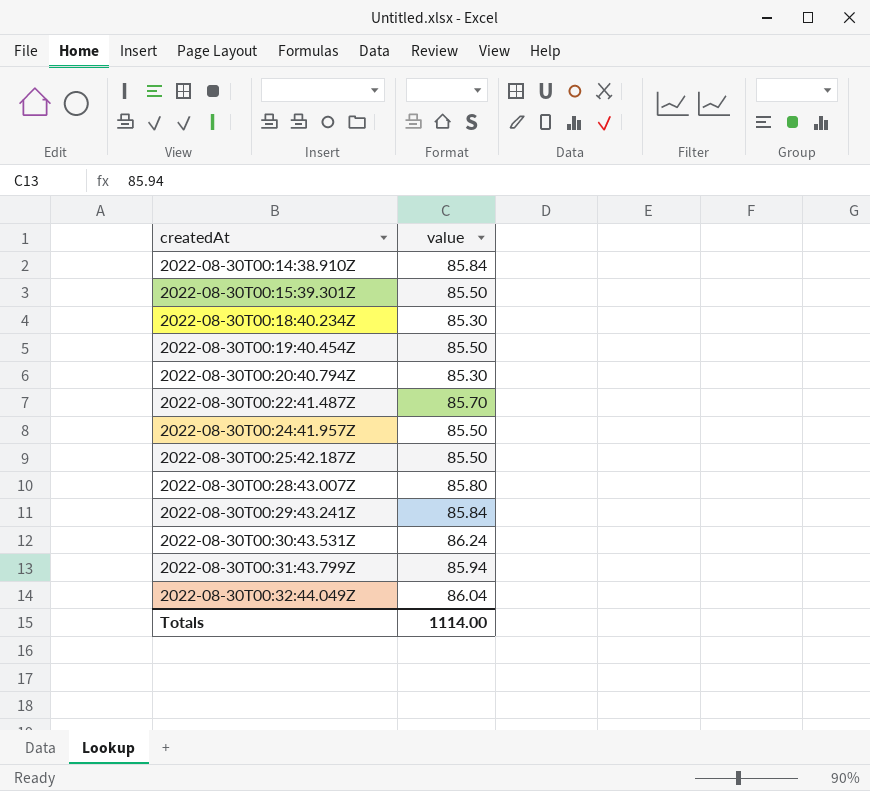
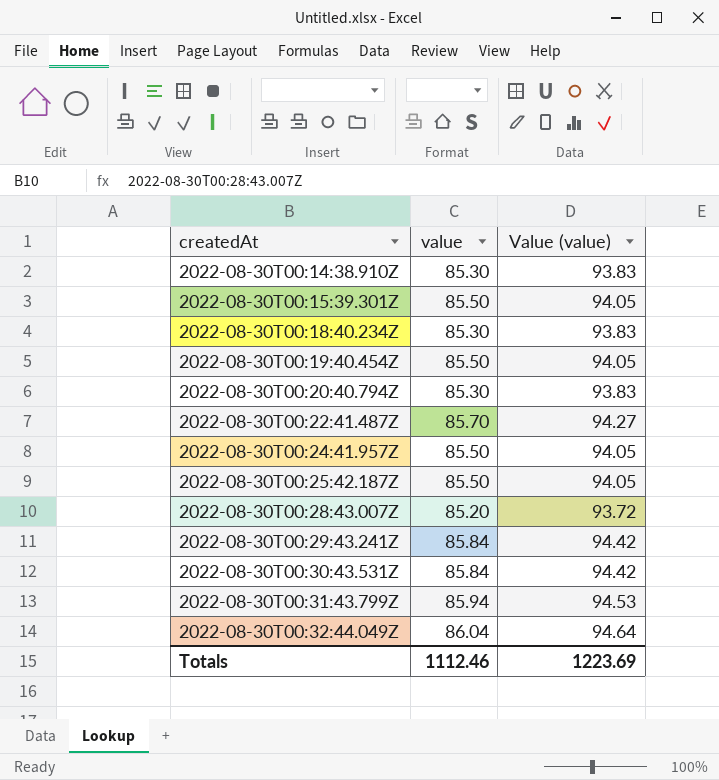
column Value (value) | formula: none -> [value] * 1.1
2022-08-30T00:14:38.910Z | value: 85.84 -> 85.30
2022-08-30T00:28:43.007Z | value: 85.80 -> 85.20
2022-08-30T00:30:43.531Z | value: 86.24 -> 85.84
Totals | value: 1114.00 -> 1112.46

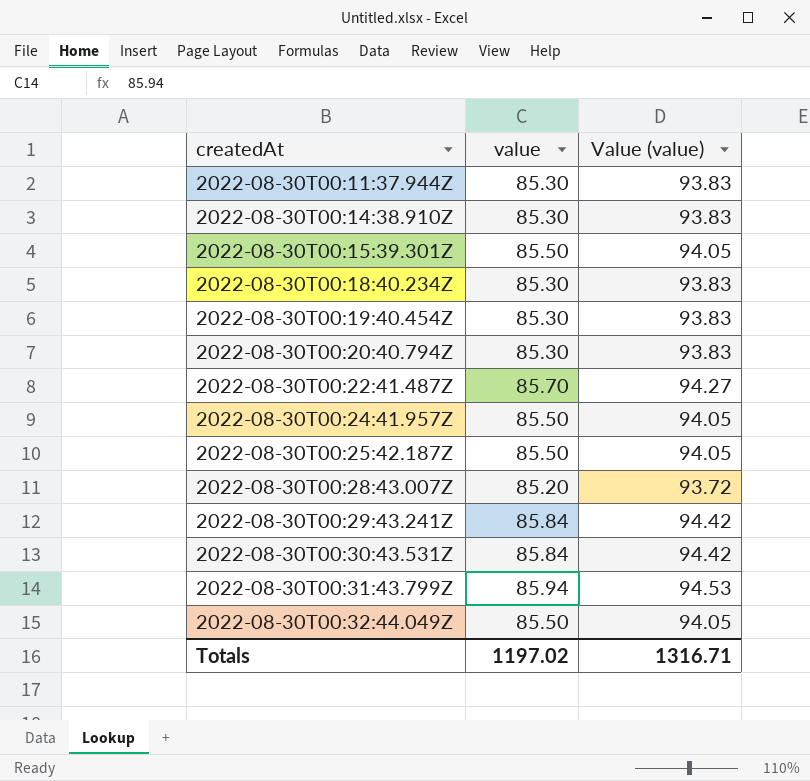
row 2022-08-30T00:11:37.944Z: none -> 85.30 | 93.83
2022-08-30T00:19:40.454Z | value: 85.50 -> 85.30
2022-08-30T00:19:40.454Z | Value (value): 94.05 -> 93.83
2022-08-30T00:32:44.049Z | value: 86.04 -> 85.50
2022-08-30T00:32:44.049Z | Value (value): 94.64 -> 94.05
Totals | value: 1112.46 -> 1197.02
Totals | Value (value): 1223.69 -> 1316.71

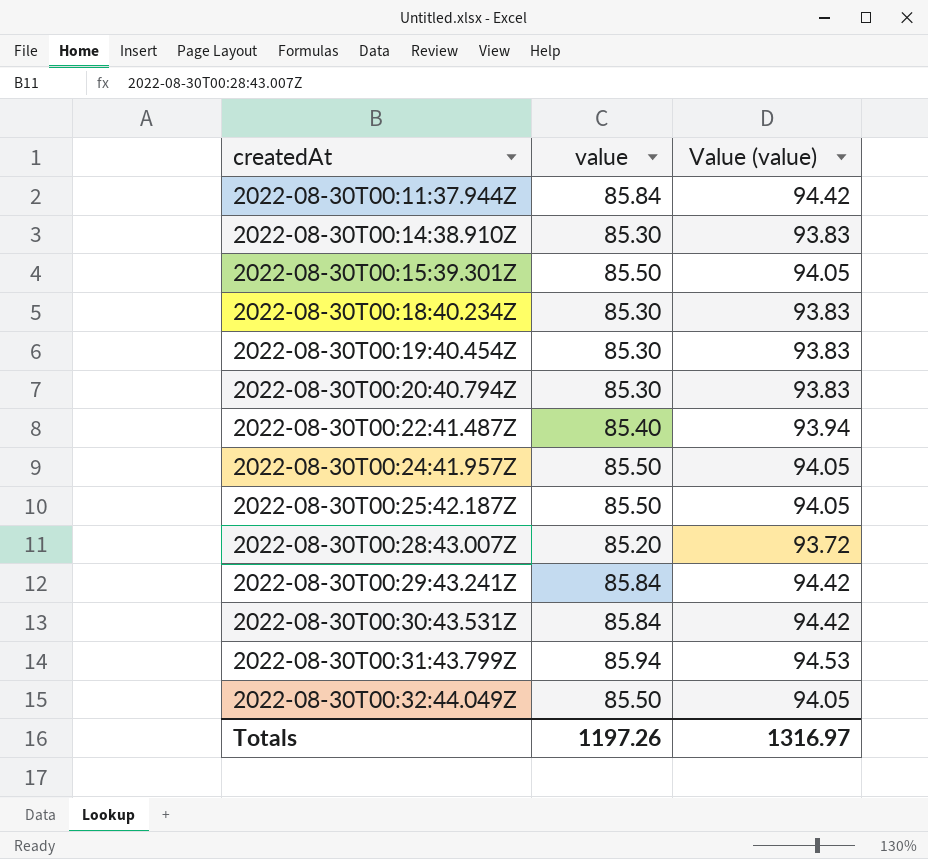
2022-08-30T00:11:37.944Z | value: 85.30 -> 85.84
2022-08-30T00:11:37.944Z | Value (value): 93.83 -> 94.42
2022-08-30T00:22:41.487Z | value: 85.70 -> 85.40
2022-08-30T00:22:41.487Z | Value (value): 94.27 -> 93.94
Totals | value: 1197.02 -> 1197.26
Totals | Value (value): 1316.71 -> 1316.97

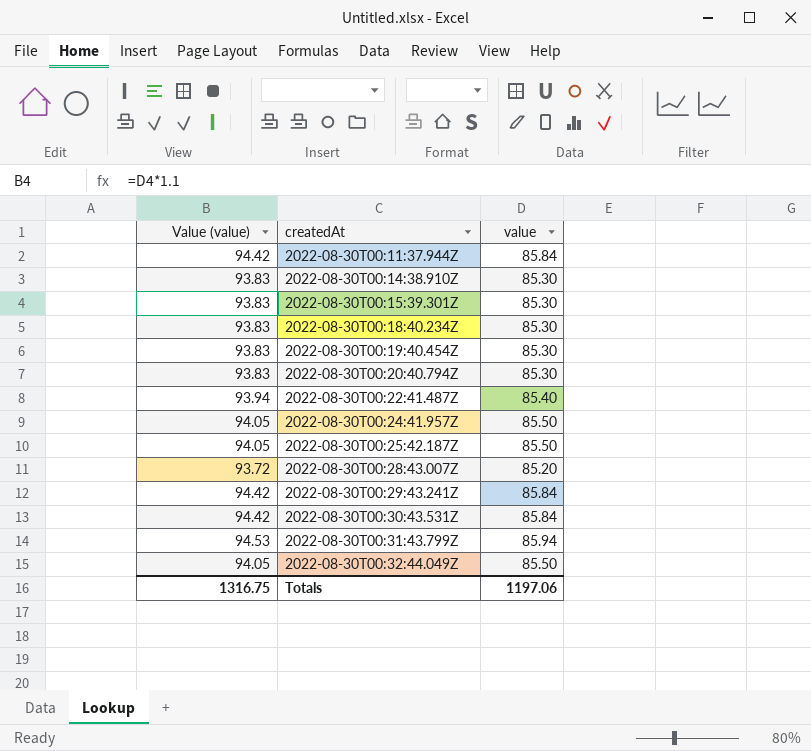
column Value (value) | position: 3 -> 1
2022-08-30T00:15:39.301Z | Value (value): 94.05 -> 93.83
2022-08-30T00:15:39.301Z | value: 85.50 -> 85.30
Totals | Value (value): 1316.97 -> 1316.75
Totals | value: 1197.26 -> 1197.06

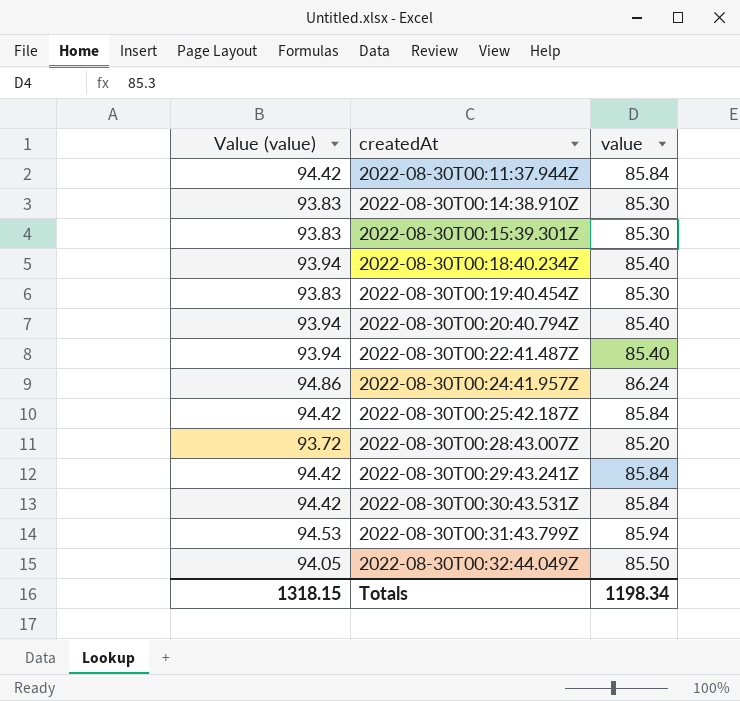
2022-08-30T00:18:40.234Z | Value (value): 93.83 -> 93.94
2022-08-30T00:18:40.234Z | value: 85.30 -> 85.40
2022-08-30T00:20:40.794Z | Value (value): 93.83 -> 93.94
2022-08-30T00:20:40.794Z | value: 85.30 -> 85.40
2022-08-30T00:24:41.957Z | Value (value): 94.05 -> 94.86
2022-08-30T00:24:41.957Z | value: 85.50 -> 86.24
2022-08-30T00:25:42.187Z | Value (value): 94.05 -> 94.42
2022-08-30T00:25:42.187Z | value: 85.50 -> 85.84
Totals | Value (value): 1316.75 -> 1318.15
Totals | value: 1197.06 -> 1198.34

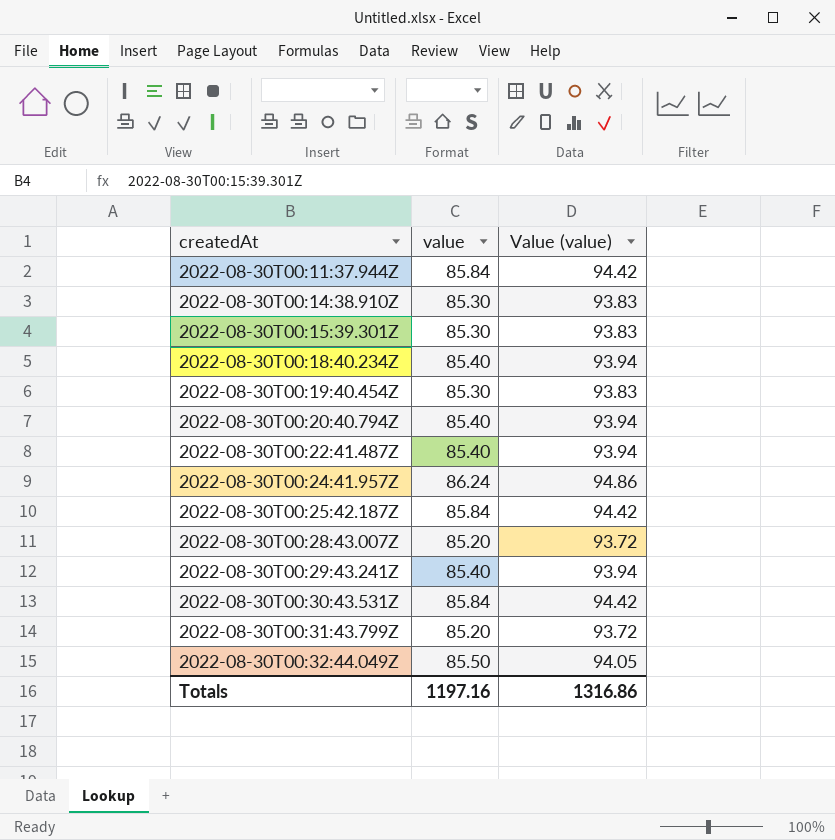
column Value (value) | position: 1 -> 3
2022-08-30T00:29:43.241Z | value: 85.84 -> 85.40
2022-08-30T00:29:43.241Z | Value (value): 94.42 -> 93.94
2022-08-30T00:31:43.799Z | value: 85.94 -> 85.20
2022-08-30T00:31:43.799Z | Value (value): 94.53 -> 93.72
Totals | value: 1198.34 -> 1197.16
Totals | Value (value): 1318.15 -> 1316.86

